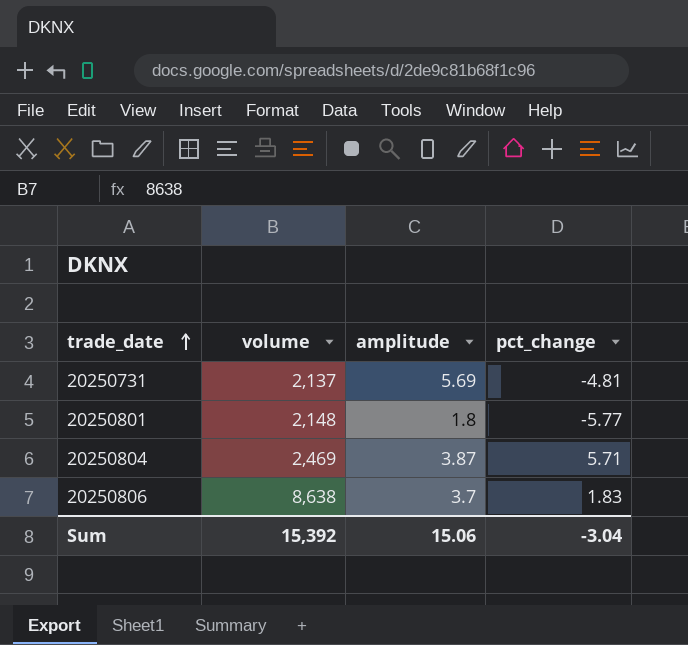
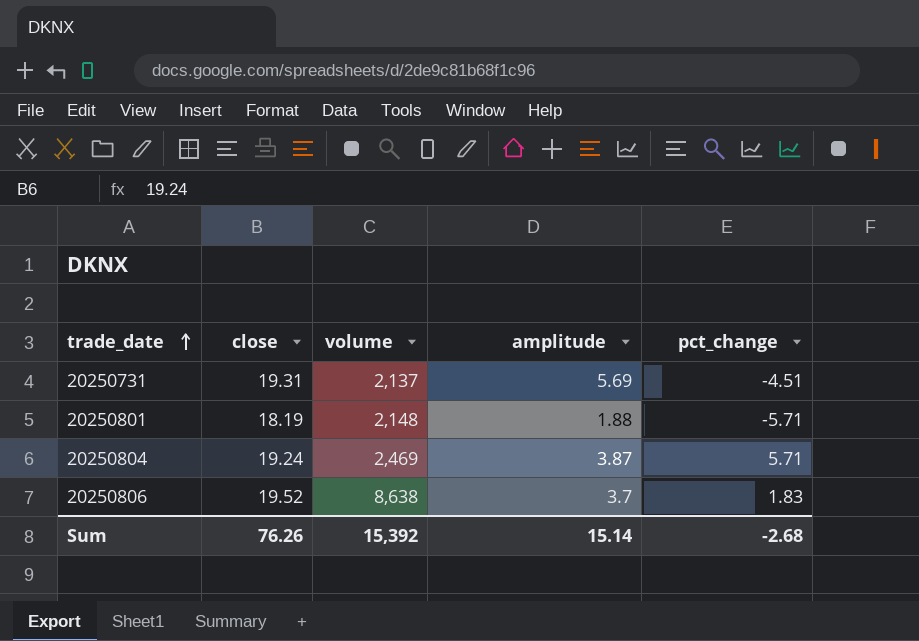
column close | position: none -> 2
20250731 | pct_change: -4.81 -> -4.51
20250801 | amplitude: 1.8 -> 1.88
20250801 | pct_change: -5.77 -> -5.71
Sum | amplitude: 15.06 -> 15.14
Sum | pct_change: -3.04 -> -2.68

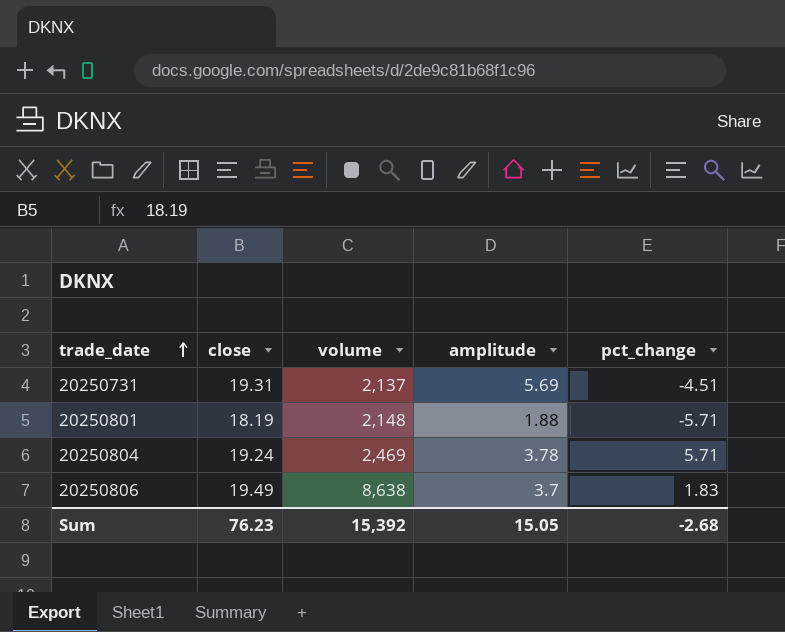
20250804 | amplitude: 3.87 -> 3.78
20250806 | close: 19.52 -> 19.49
Sum | close: 76.26 -> 76.23
Sum | amplitude: 15.14 -> 15.05

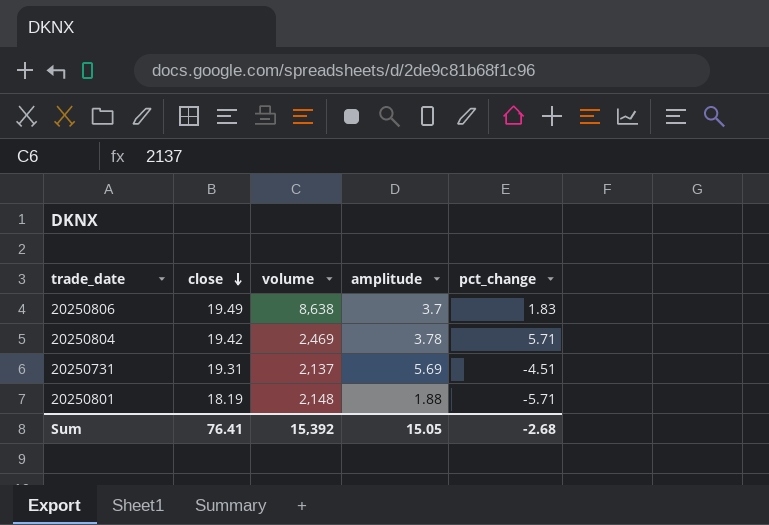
row order: trade_date ascending -> close descending
20250804 | close: 19.24 -> 19.42
Sum | close: 76.23 -> 76.41

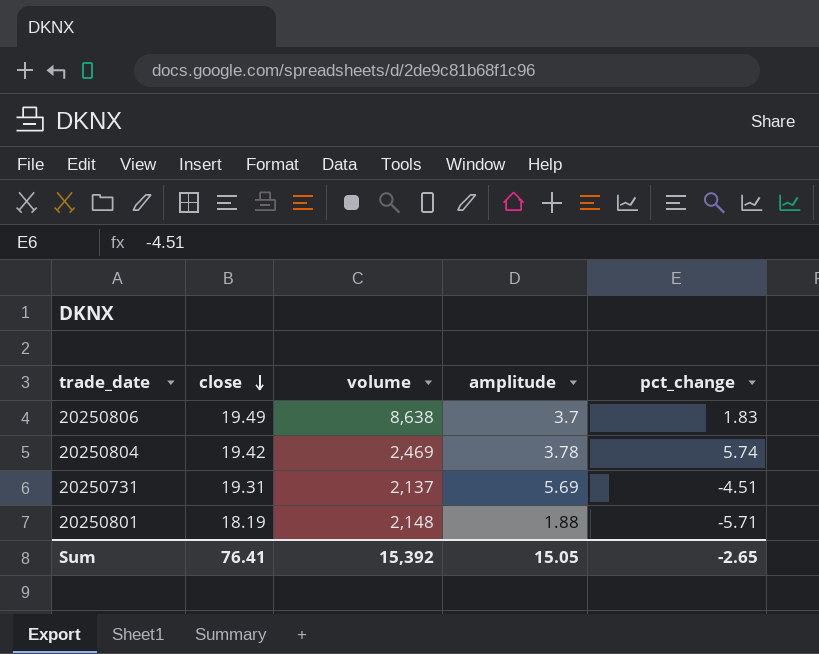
20250804 | pct_change: 5.71 -> 5.74
Sum | pct_change: -2.68 -> -2.65

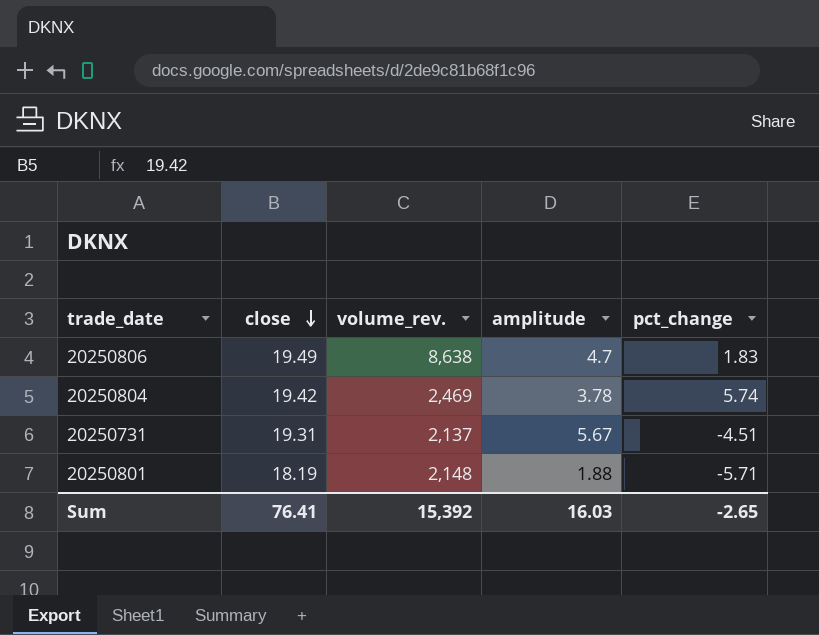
column name: volume -> volume_rev.
20250806 | amplitude: 3.7 -> 4.7
20250731 | amplitude: 5.69 -> 5.67
Sum | amplitude: 15.05 -> 16.03

